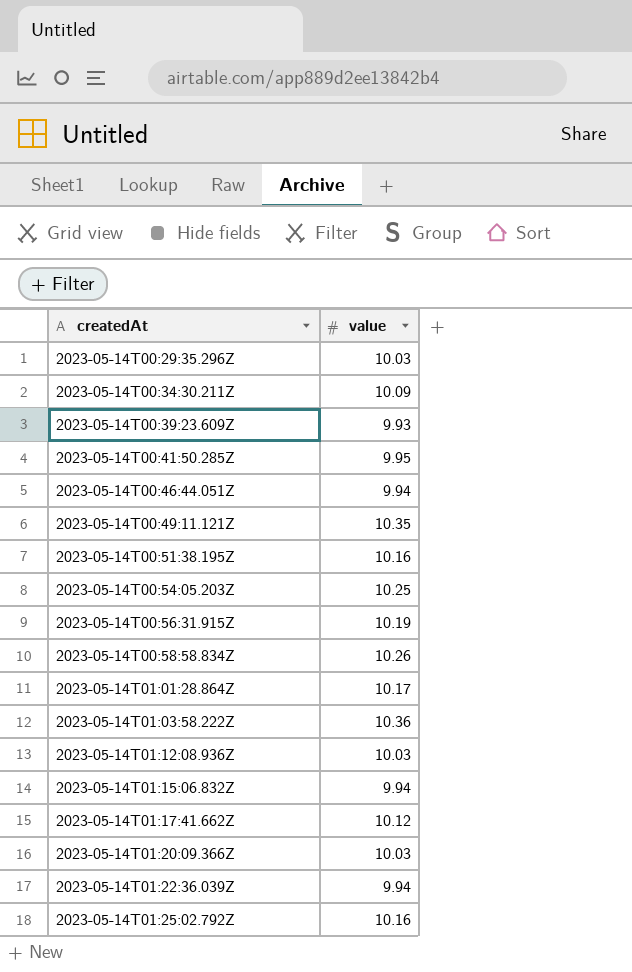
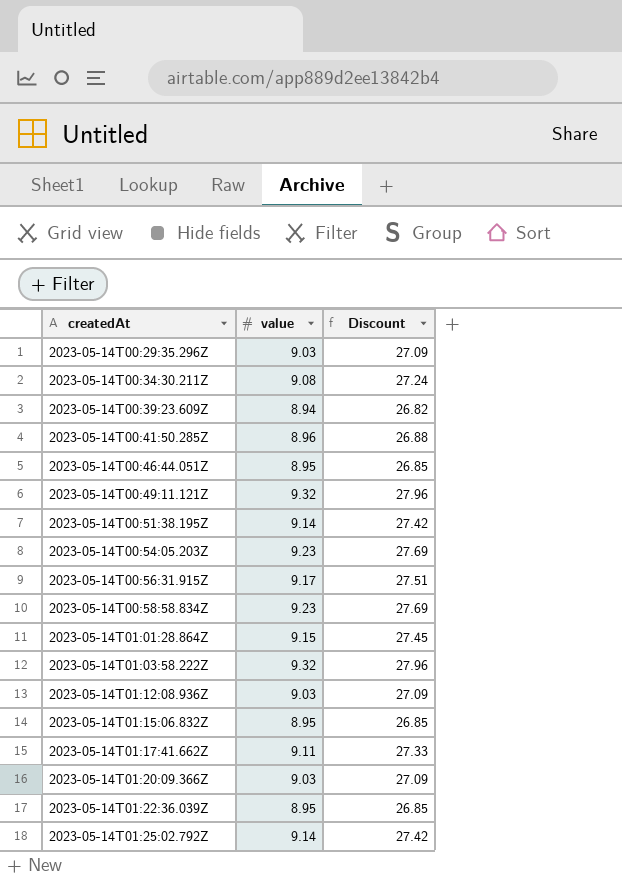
column Discount | formula: none -> [value] * 3
2023-05-14T00:29:35.296Z | value: 10.03 -> 9.03
2023-05-14T00:34:30.211Z | value: 10.09 -> 9.08
2023-05-14T00:39:23.609Z | value: 9.93 -> 8.94
2023-05-14T00:41:50.285Z | value: 9.95 -> 8.96
2023-05-14T00:46:44.051Z | value: 9.94 -> 8.95
2023-05-14T00:49:11.121Z | value: 10.35 -> 9.32
2023-05-14T00:51:38.195Z | value: 10.16 -> 9.14
2023-05-14T00:54:05.203Z | value: 10.25 -> 9.23
2023-05-14T00:56:31.915Z | value: 10.19 -> 9.17
2023-05-14T00:58:58.834Z | value: 10.26 -> 9.23
2023-05-14T01:01:28.864Z | value: 10.17 -> 9.15
2023-05-14T01:03:58.222Z | value: 10.36 -> 9.32
2023-05-14T01:12:08.936Z | value: 10.03 -> 9.03
2023-05-14T01:15:06.832Z | value: 9.94 -> 8.95
2023-05-14T01:17:41.662Z | value: 10.12 -> 9.11
2023-05-14T01:20:09.366Z | value: 10.03 -> 9.03
2023-05-14T01:22:36.039Z | value: 9.94 -> 8.95
2023-05-14T01:25:02.792Z | value: 10.16 -> 9.14

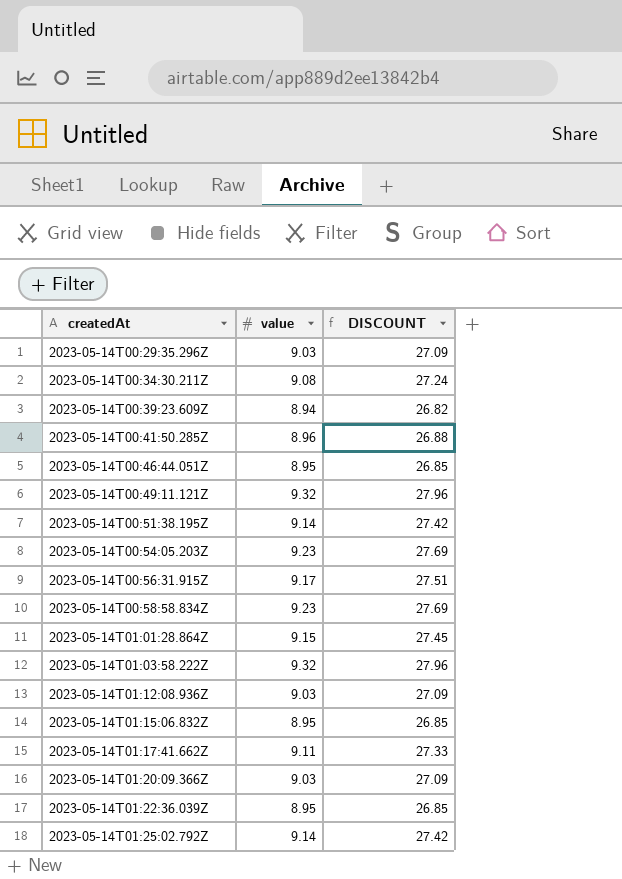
column name: Discount -> DISCOUNT

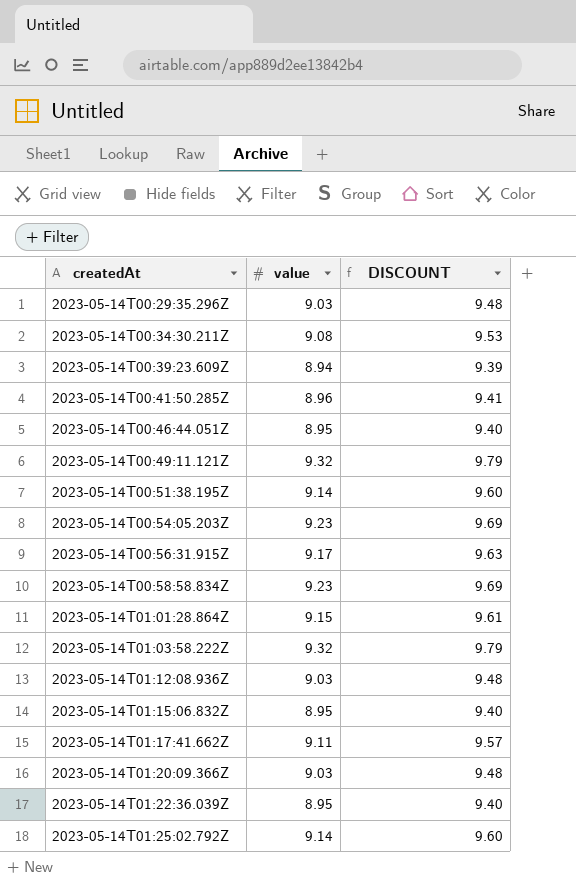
column DISCOUNT | formula: [value] * 3 -> [value] * 1.05

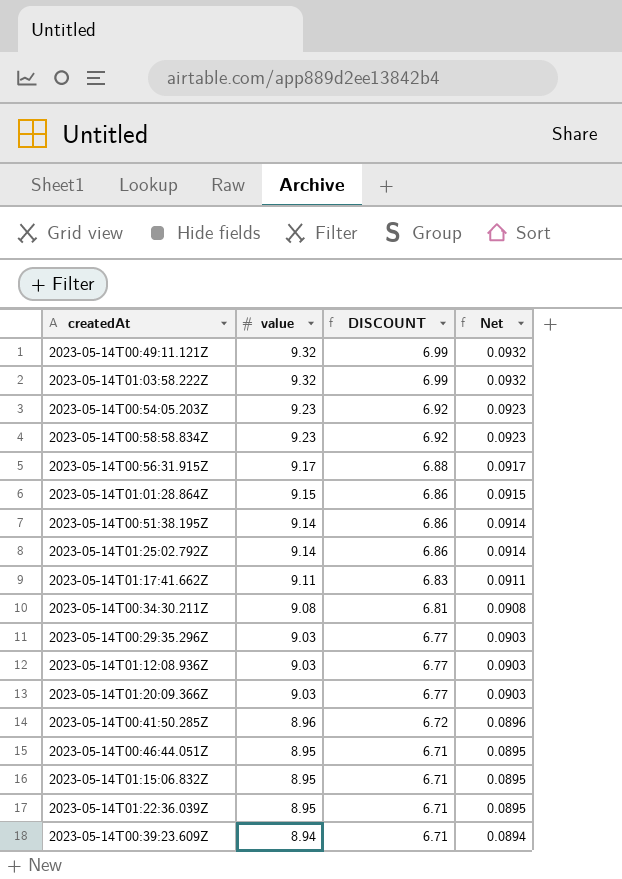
row order: createdAt ascending -> value descending
column DISCOUNT | formula: [value] * 1.05 -> [value] * 0.75
column Net | formula: none -> [value] * 0.01

